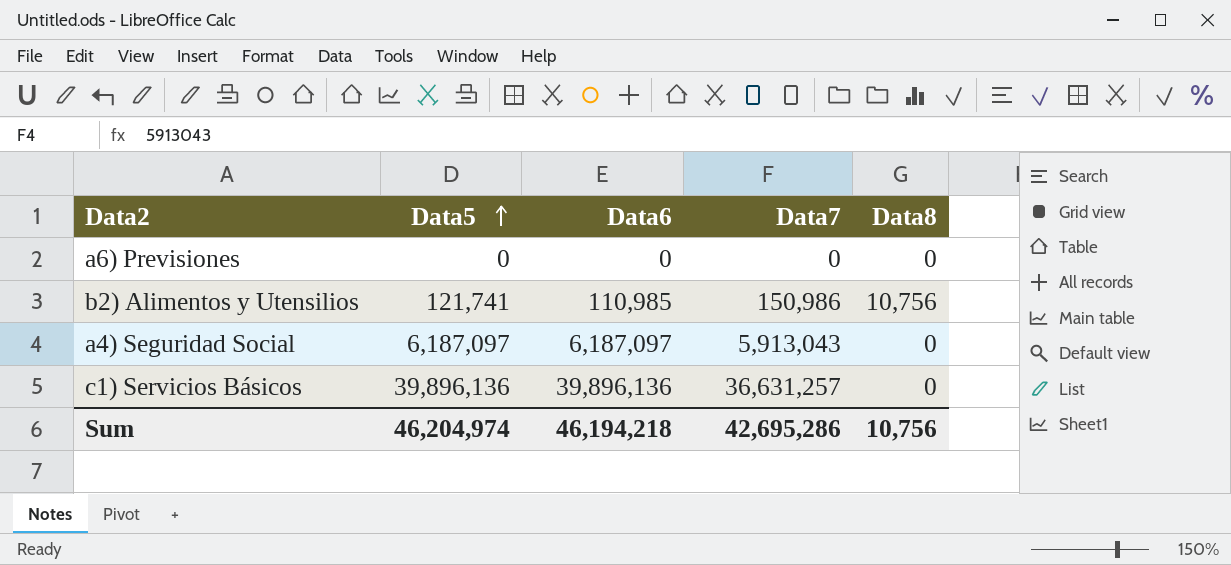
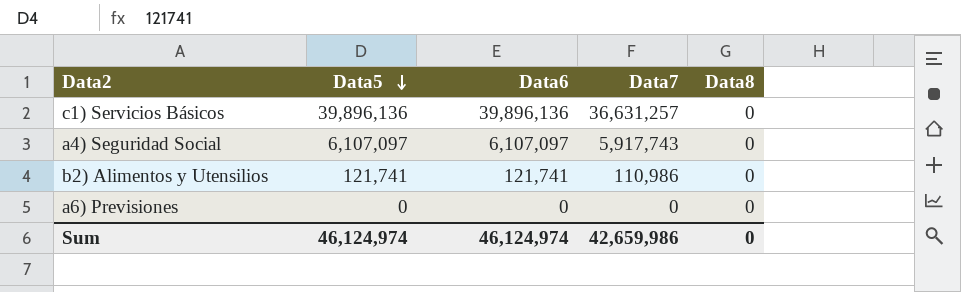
row order: Data5 ascending -> Data5 descending
a4) Seguridad Social | Data5: 6,187,097 -> 6,107,097
a4) Seguridad Social | Data6: 6,187,097 -> 6,107,097
a4) Seguridad Social | Data7: 5,913,043 -> 5,917,743
b2) Alimentos y Utensilios | Data6: 110,985 -> 121,741
b2) Alimentos y Utensilios | Data7: 150,986 -> 110,986
b2) Alimentos y Utensilios | Data8: 10,756 -> 0
Sum | Data5: 46,204,974 -> 46,124,974
Sum | Data6: 46,194,218 -> 46,124,974
Sum | Data7: 42,695,286 -> 42,659,986
Sum | Data8: 10,756 -> 0

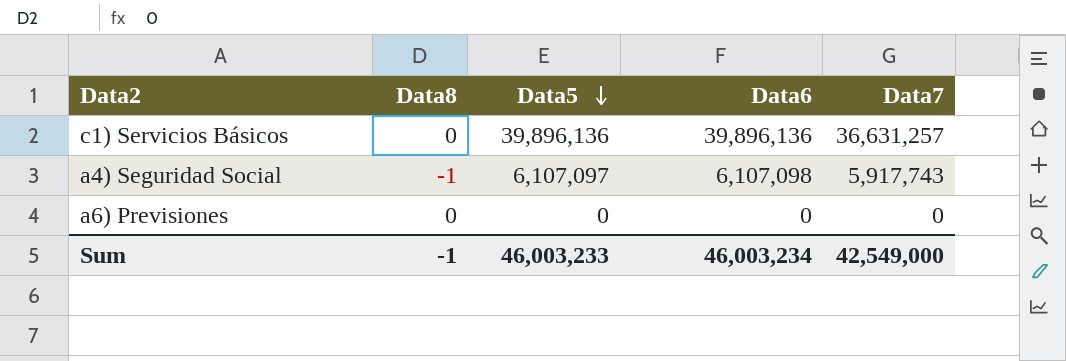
column Data8 | position: 5 -> 2
row b2) Alimentos y Utensilios: 121,741 | 121,741 | 110,986 | 0 -> none
a4) Seguridad Social | Data8: 0 -> -1
a4) Seguridad Social | Data6: 6,107,097 -> 6,107,098
Sum | Data8: 0 -> -1
Sum | Data5: 46,124,974 -> 46,003,233
Sum | Data6: 46,124,974 -> 46,003,234
Sum | Data7: 42,659,986 -> 42,549,000

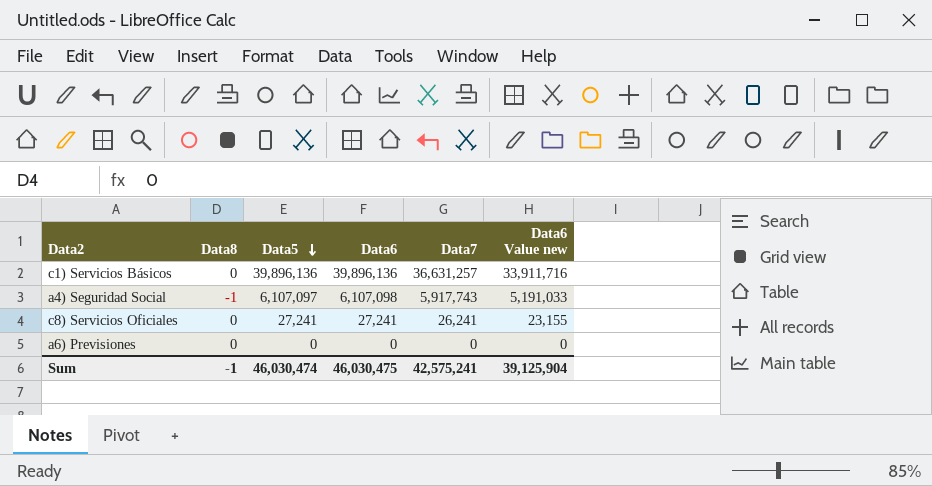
column Data6 Value new | formula: none -> [Data6] * 0.85
row c8) Servicios Oficiales: none -> 0 | 27,241 | 27,241 | 26,241 | 23,155
Sum | Data5: 46,003,233 -> 46,030,474
Sum | Data6: 46,003,234 -> 46,030,475
Sum | Data7: 42,549,000 -> 42,575,241

